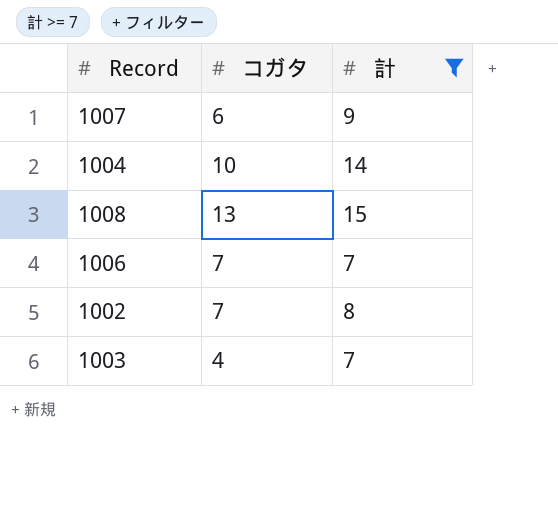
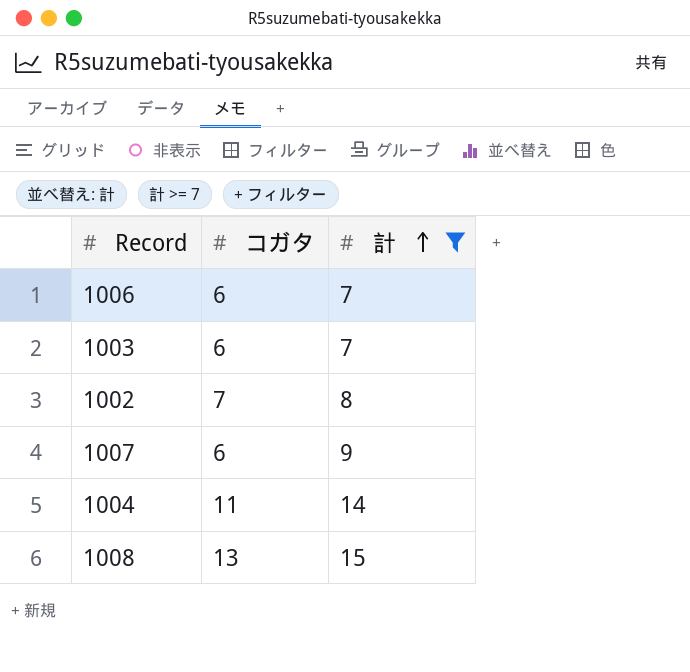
row order: none -> 計 ascending
1006 | コガタ: 7 -> 6
1003 | コガタ: 4 -> 6
1004 | コガタ: 10 -> 11

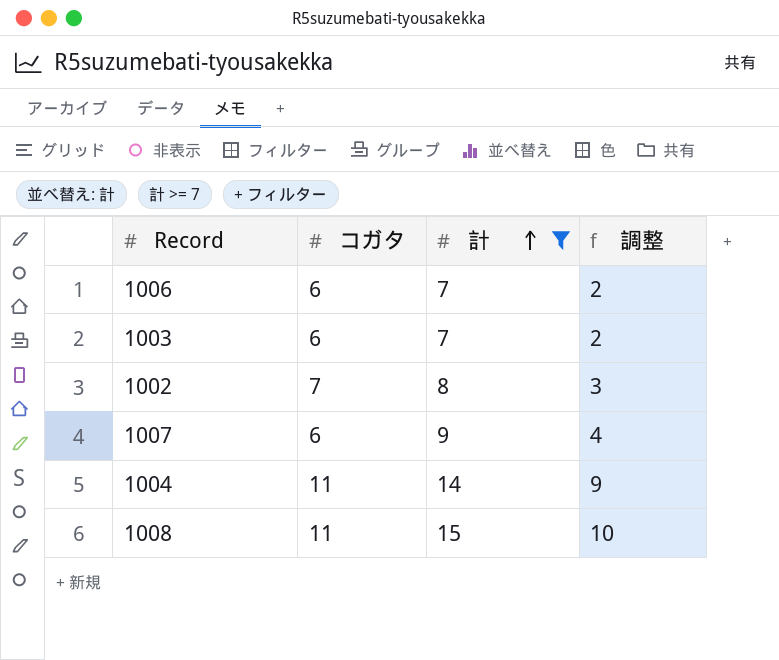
column 調整 | formula: none -> [計] - 5
1008 | コガタ: 13 -> 11

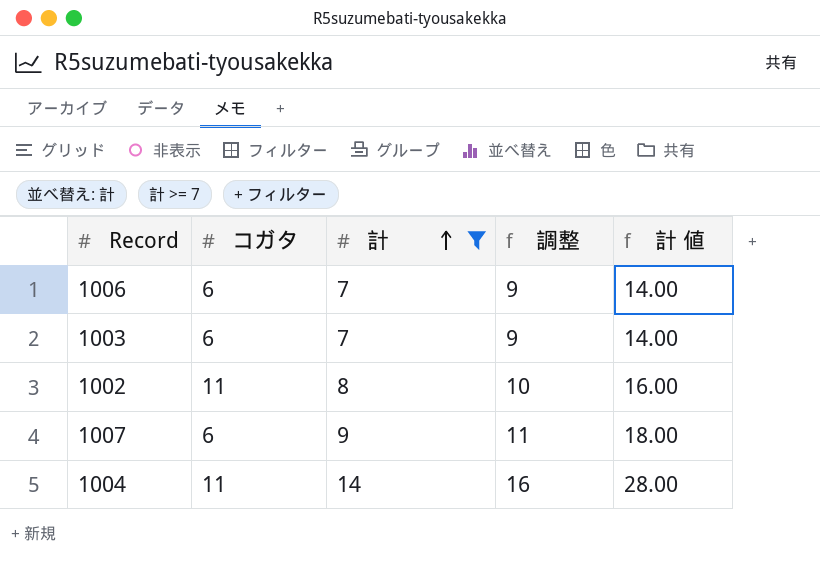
column 調整 | formula: [計] - 5 -> [計] + 2
column 計 値 | formula: none -> [計] * 2
row 1008: 11 | 15 | 10 -> none
1002 | コガタ: 7 -> 11

